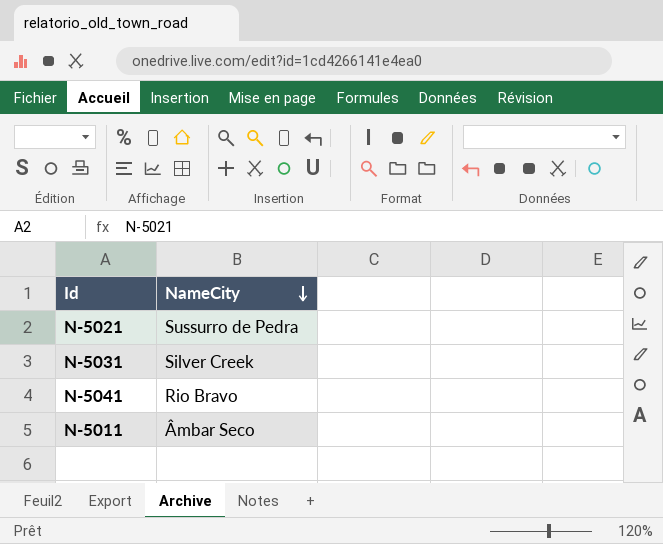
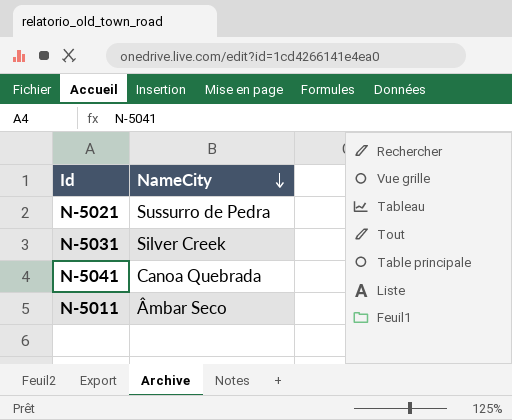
N-5041 | NameCity: Rio Bravo -> Canoa Quebrada

